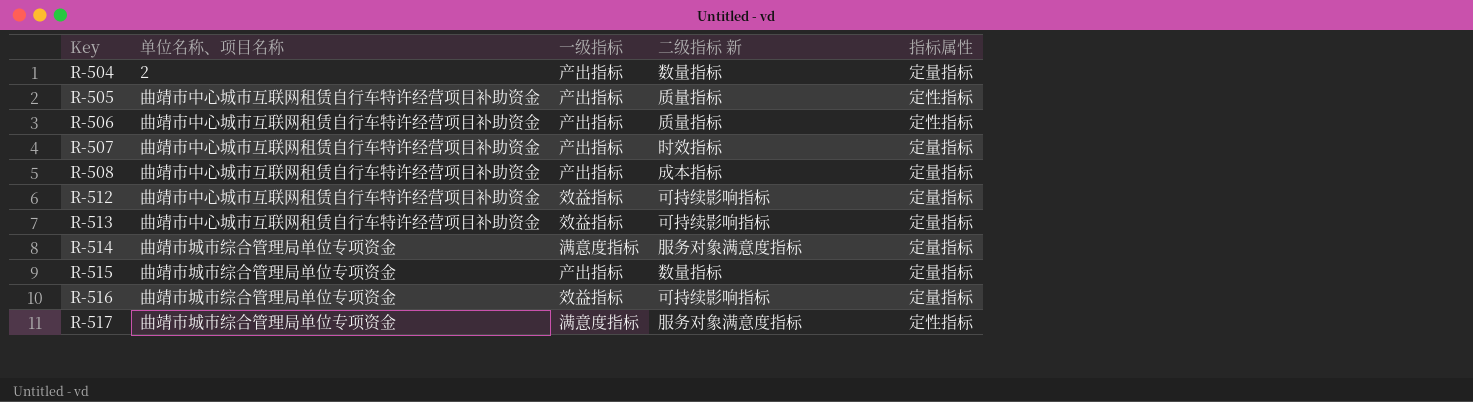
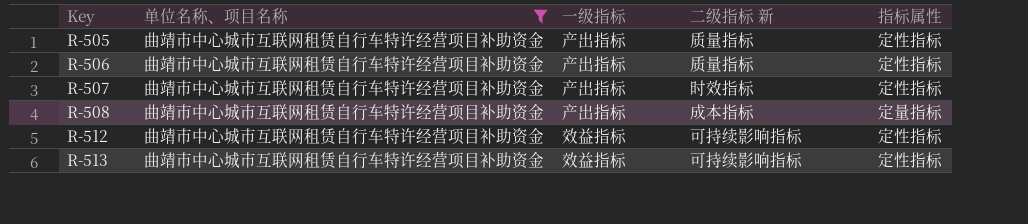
filter: none -> 单位名称、项目名称 = 曲靖市中心城市互联网租赁自行车特许经营项目补助资金
R-507 | 指标属性: 定量指标 -> 定性指标
R-512 | 指标属性: 定量指标 -> 定性指标
R-513 | 指标属性: 定量指标 -> 定性指标

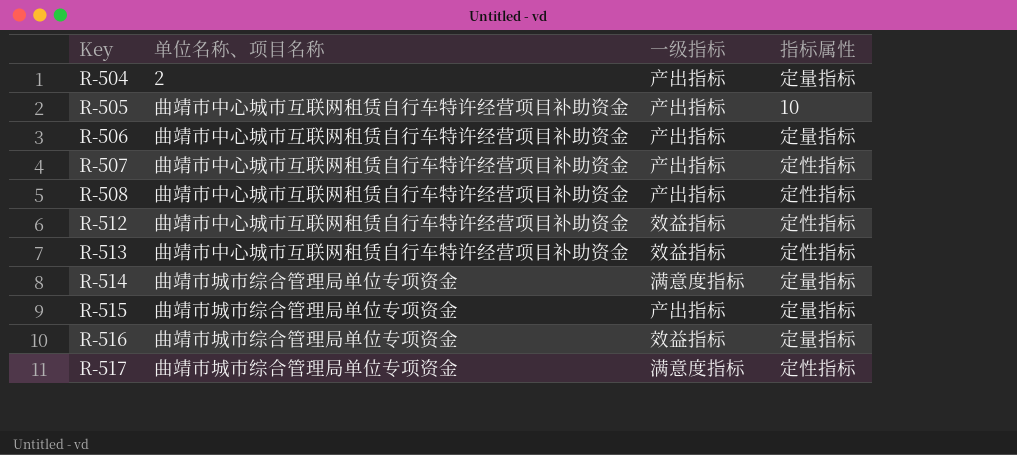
filter: 单位名称、项目名称 = 曲靖市中心城市互联网租赁自行车特许经营项目补助资金 -> none
column 二级指标 新 | position: 4 -> none
R-505 | 指标属性: 定性指标 -> 10
R-506 | 指标属性: 定性指标 -> 定量指标
R-508 | 指标属性: 定量指标 -> 定性指标

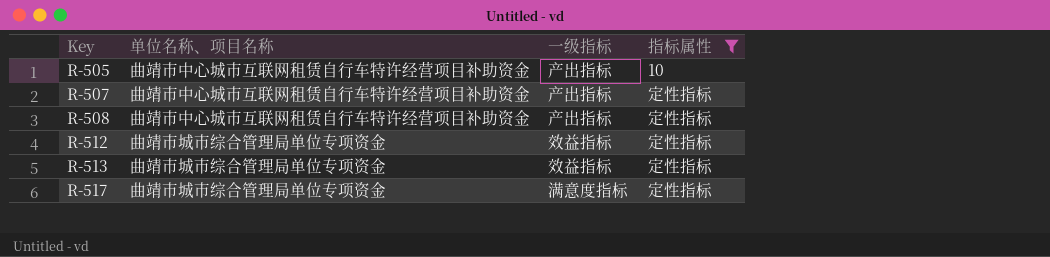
filter: none -> 指标属性 != 定量指标
R-512 | 单位名称、项目名称: 曲靖市中心城市互联网租赁自行车特许经营项目补助资金 -> 曲靖市城市综合管理局单位专项资金
R-513 | 单位名称、项目名称: 曲靖市中心城市互联网租赁自行车特许经营项目补助资金 -> 曲靖市城市综合管理局单位专项资金

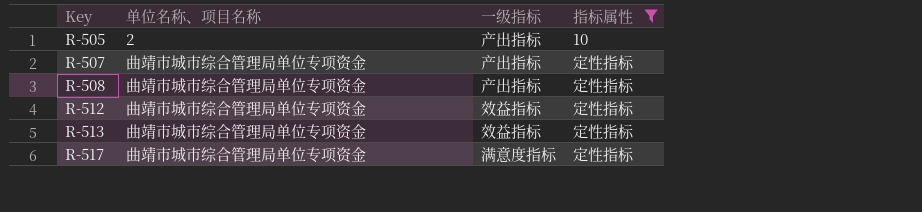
R-505 | 单位名称、项目名称: 曲靖市中心城市互联网租赁自行车特许经营项目补助资金 -> 2
R-507 | 单位名称、项目名称: 曲靖市中心城市互联网租赁自行车特许经营项目补助资金 -> 曲靖市城市综合管理局单位专项资金
R-508 | 单位名称、项目名称: 曲靖市中心城市互联网租赁自行车特许经营项目补助资金 -> 曲靖市城市综合管理局单位专项资金

